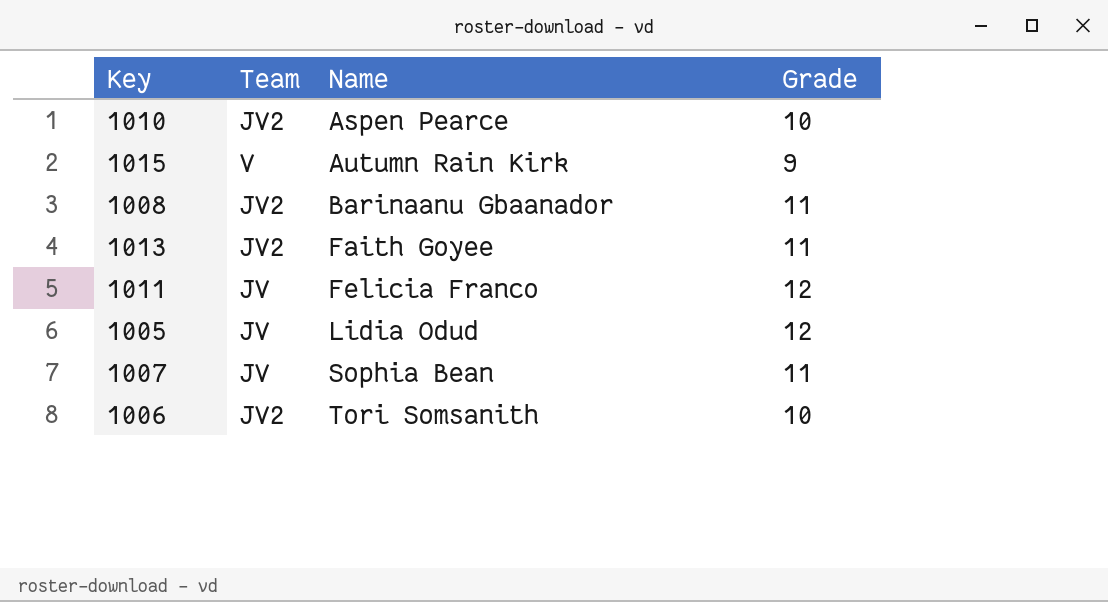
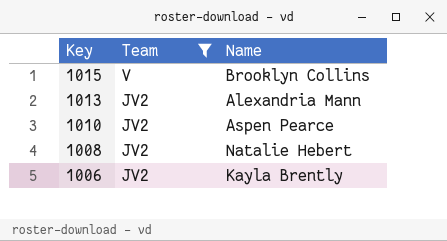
filter: none -> Team != JV
row order: Name ascending -> Key descending
column Grade | position: 4 -> none
1015 | Name: Autumn Rain Kirk -> Brooklyn Collins
1013 | Name: Faith Goyee -> Alexandria Mann
1008 | Name: Barinaanu Gbaanador -> Natalie Hebert
1006 | Name: Tori Somsanith -> Kayla Brently

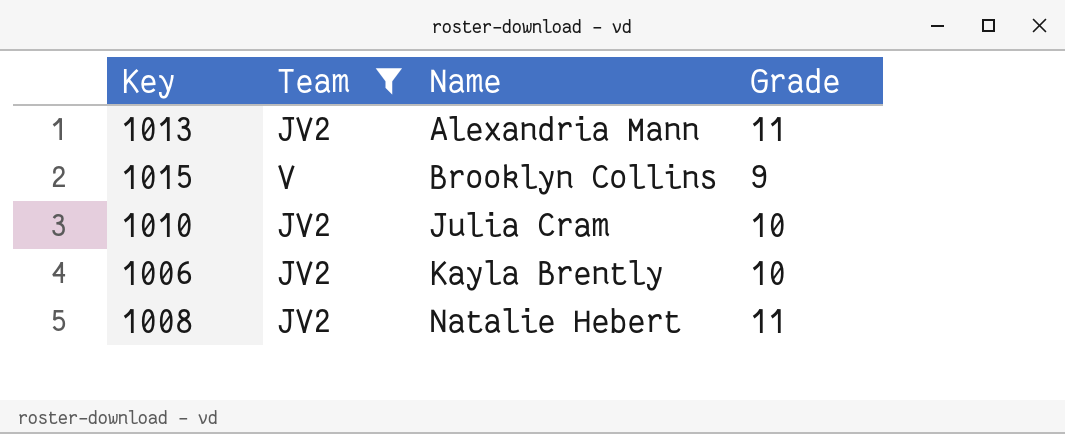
row order: Key descending -> Name ascending
column Grade | position: none -> 4
1010 | Name: Aspen Pearce -> Julia Cram

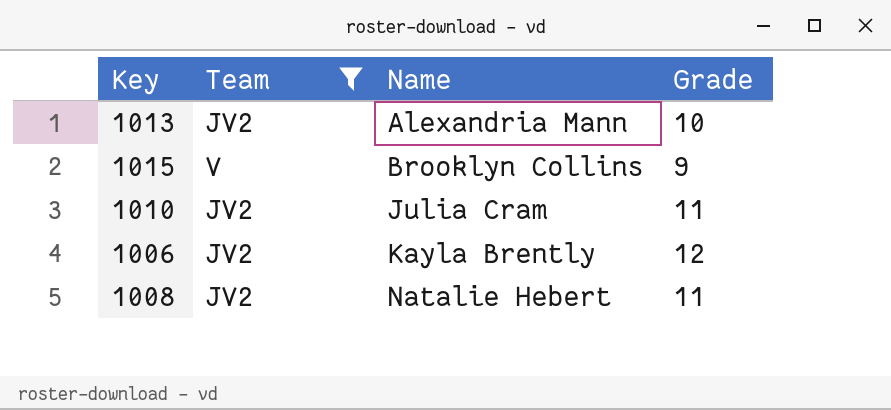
1013 | Grade: 11 -> 10
1010 | Grade: 10 -> 11
1006 | Grade: 10 -> 12

